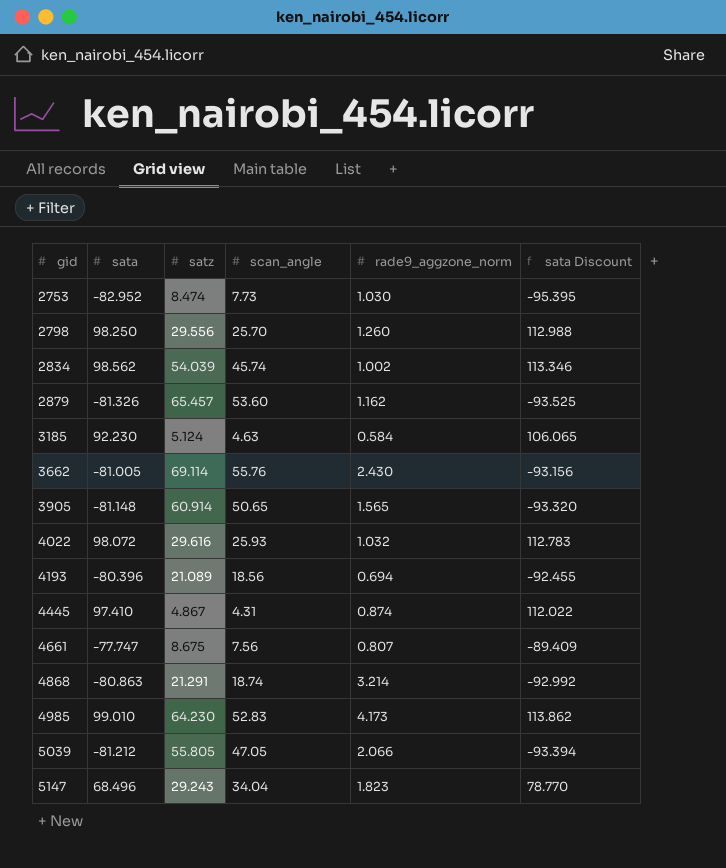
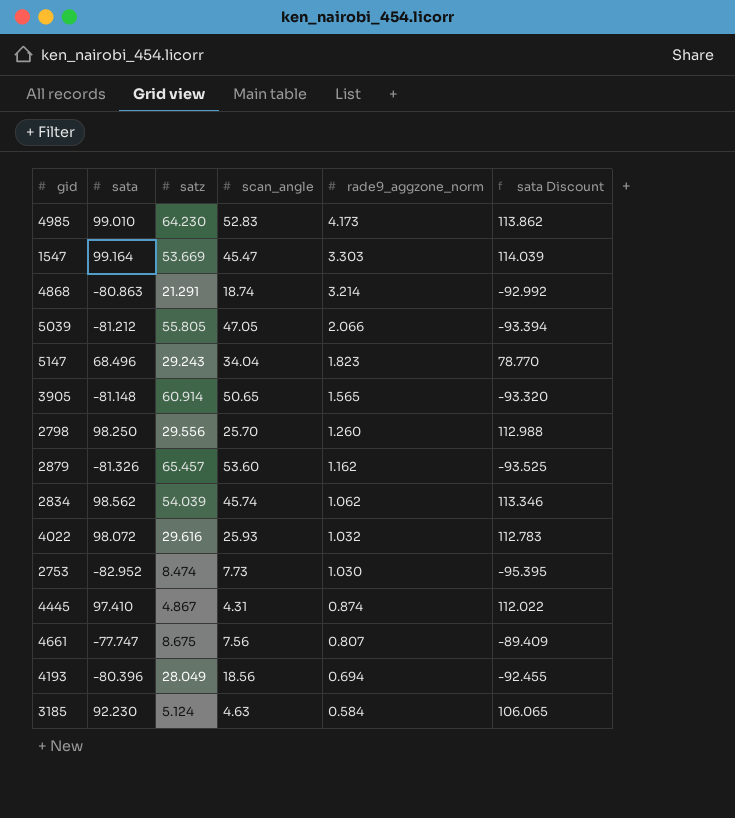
row order: gid ascending -> rade9_aggzone_norm descending
row 3662: -81.005 | 69.114 | 55.76 | 2.430 | -93.156 -> none
row 1547: none -> 99.164 | 53.669 | 45.47 | 3.303 | 114.039
2834 | rade9_aggzone_norm: 1.002 -> 1.062
4193 | satz: 21.089 -> 28.049

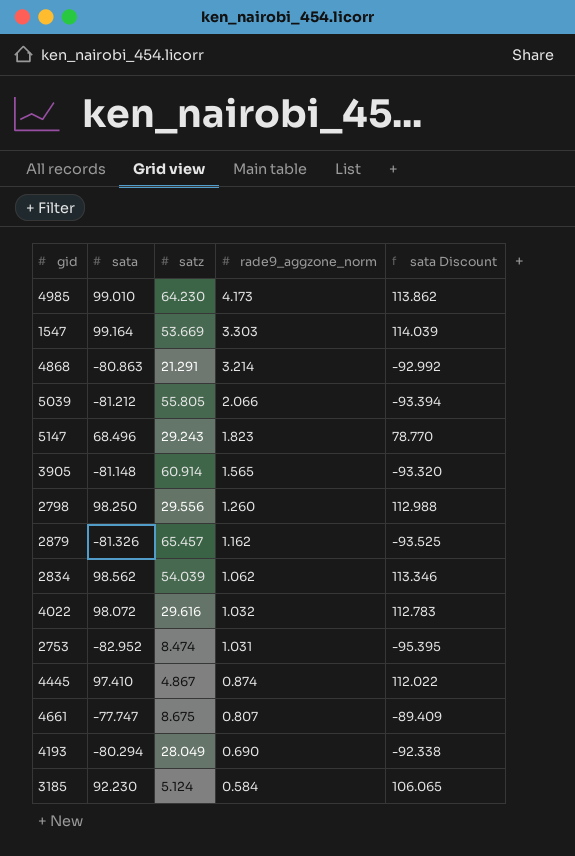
column scan_angle | position: 4 -> none
2753 | rade9_aggzone_norm: 1.030 -> 1.031
4193 | sata: -80.396 -> -80.294
4193 | rade9_aggzone_norm: 0.694 -> 0.690
4193 | sata Discount: -92.455 -> -92.338

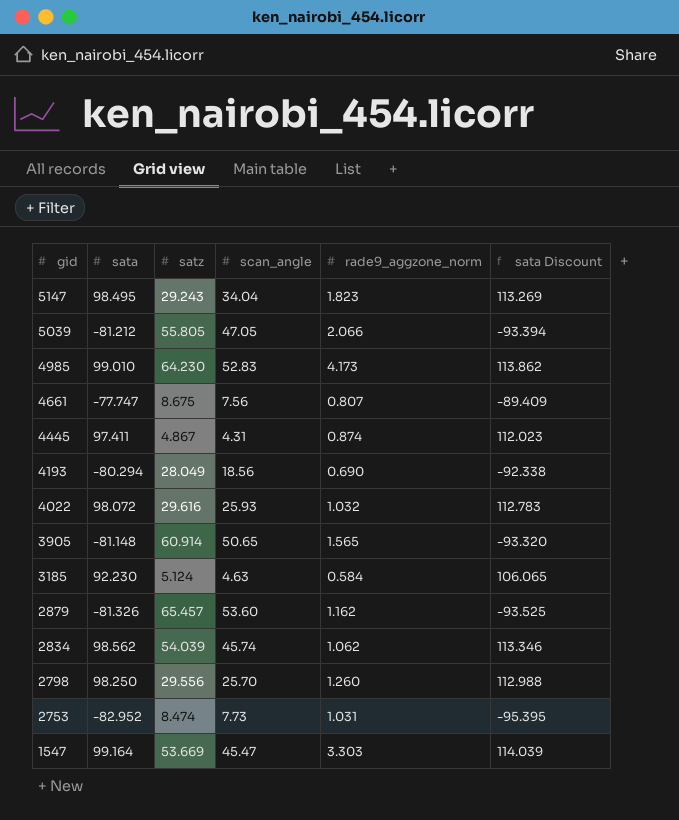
row order: rade9_aggzone_norm descending -> gid descending
column scan_angle | position: none -> 4
row 4868: -80.863 | 21.291 | 3.214 | -92.992 -> none
5147 | sata: 68.496 -> 98.495
5147 | sata Discount: 78.770 -> 113.269
4445 | sata: 97.410 -> 97.411
4445 | sata Discount: 112.022 -> 112.023

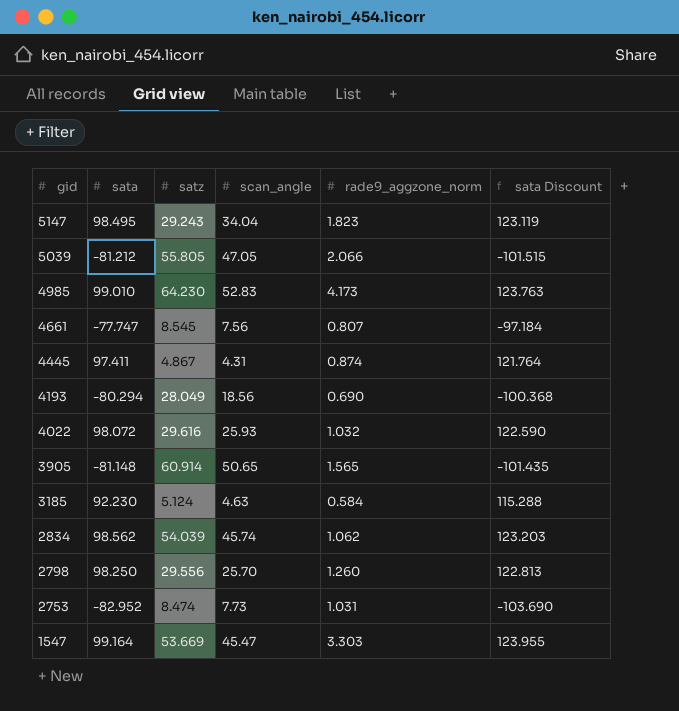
column sata Discount | formula: [sata] * 1.15 -> [sata] * 1.25
row 2879: -81.326 | 65.457 | 53.60 | 1.162 | -93.525 -> none
4661 | satz: 8.675 -> 8.545

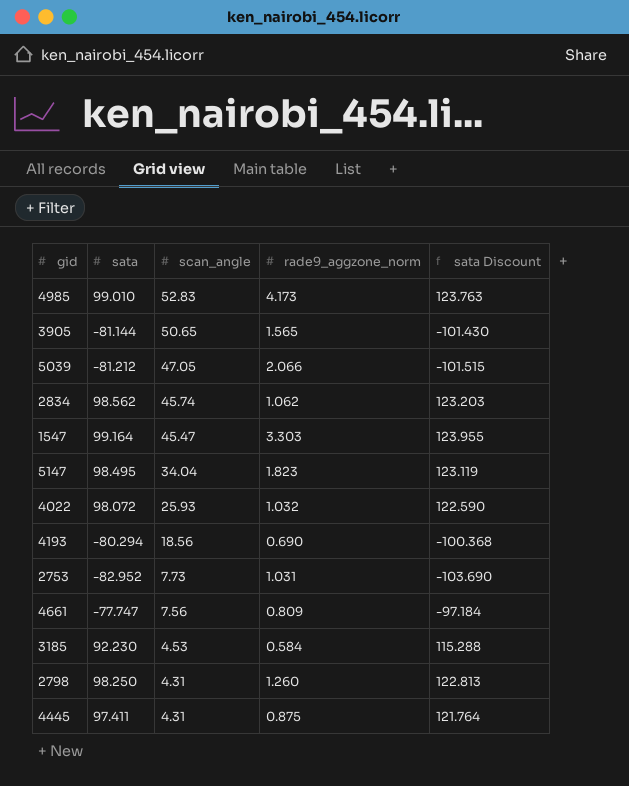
row order: gid descending -> scan_angle descending
column satz | position: 3 -> none
3905 | sata: -81.148 -> -81.144
3905 | sata Discount: -101.435 -> -101.430
4661 | rade9_aggzone_norm: 0.807 -> 0.809
3185 | scan_angle: 4.63 -> 4.53
2798 | scan_angle: 25.70 -> 4.31
4445 | rade9_aggzone_norm: 0.874 -> 0.875

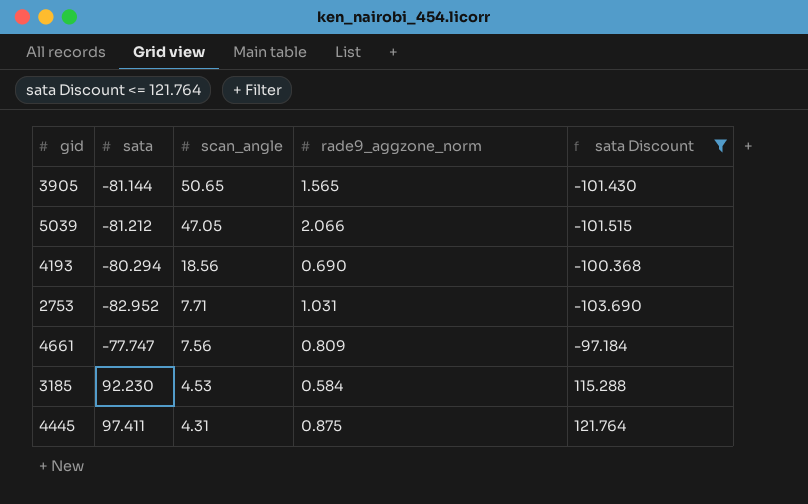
filter: none -> sata Discount <= 121.764
2753 | scan_angle: 7.73 -> 7.71

